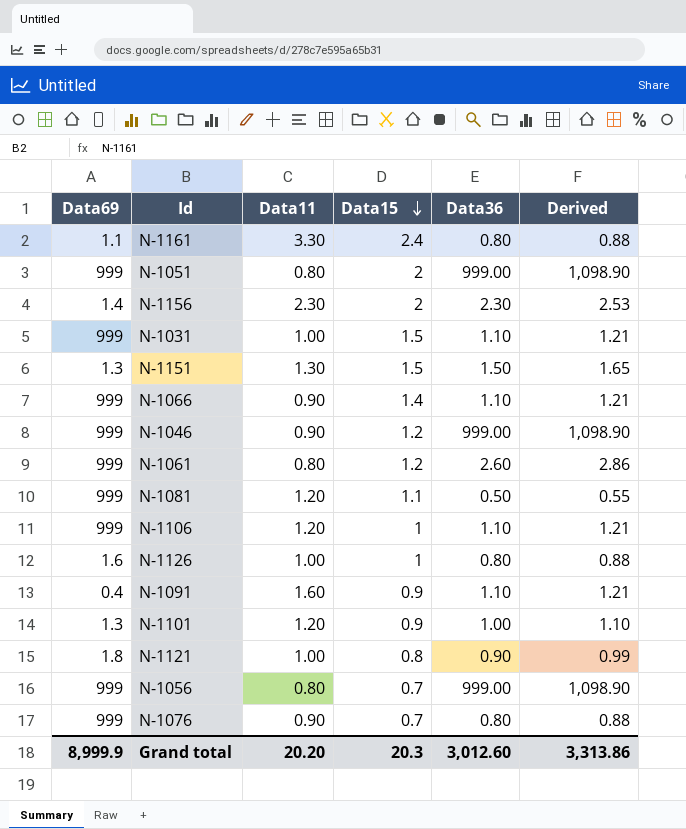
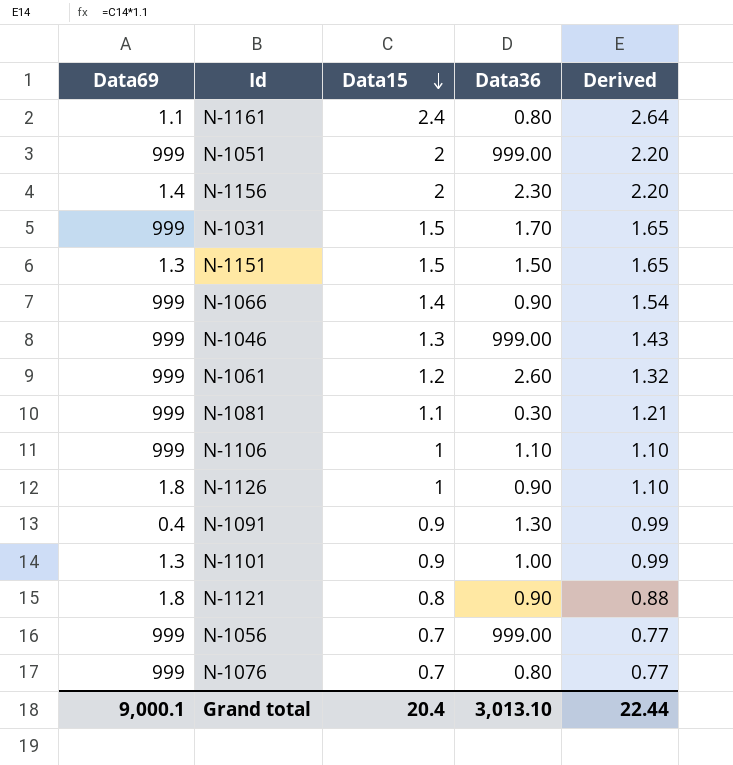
column Data11 | position: 3 -> none
column Derived | formula: [Data36] * 1.1 -> [Data15] * 1.1
N-1031 | Data36: 1.10 -> 1.70
N-1066 | Data36: 1.10 -> 0.90
N-1046 | Data15: 1.2 -> 1.3
N-1081 | Data36: 0.50 -> 0.30
N-1126 | Data69: 1.6 -> 1.8
N-1126 | Data36: 0.80 -> 0.90
N-1091 | Data36: 1.10 -> 1.30
Grand total | Data69: 8,999.9 -> 9,000.1
Grand total | Data15: 20.3 -> 20.4
Grand total | Data36: 3,012.60 -> 3,013.10
Grand total | Derived: 3,313.86 -> 22.44

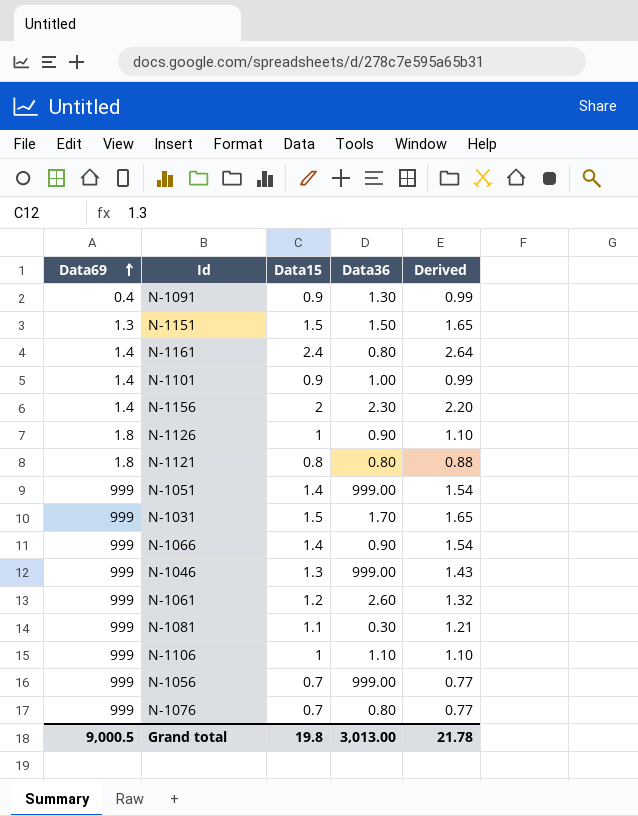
row order: Data15 descending -> Data69 ascending
N-1161 | Data69: 1.1 -> 1.4
N-1101 | Data69: 1.3 -> 1.4
N-1121 | Data36: 0.90 -> 0.80
N-1051 | Data15: 2 -> 1.4
N-1051 | Derived: 2.20 -> 1.54
Grand total | Data69: 9,000.1 -> 9,000.5
Grand total | Data15: 20.4 -> 19.8
Grand total | Data36: 3,013.10 -> 3,013.00
Grand total | Derived: 22.44 -> 21.78

